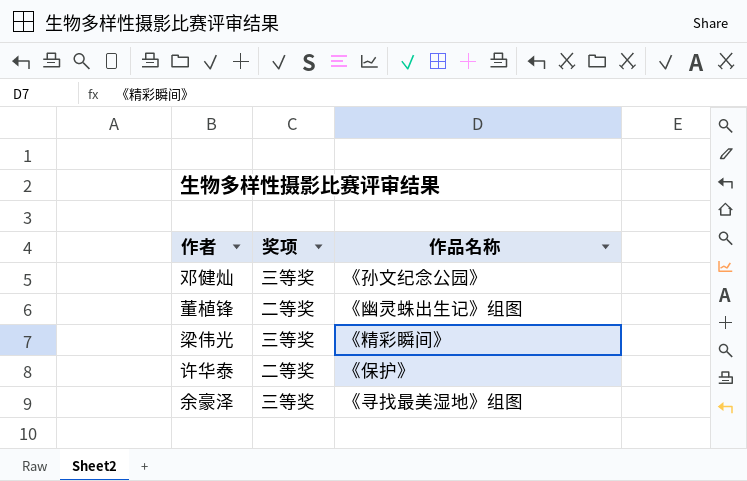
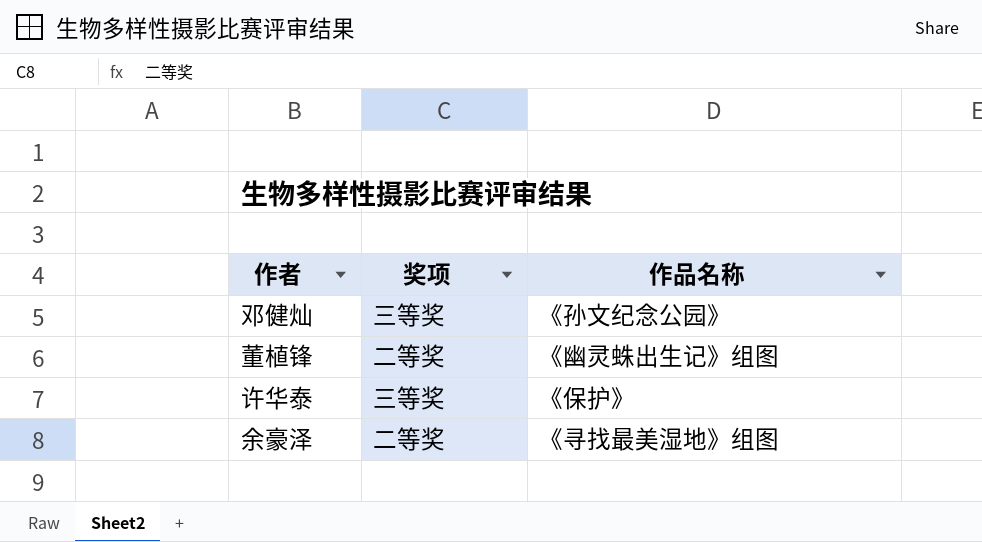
row 梁伟光: 三等奖 | 《精彩瞬间》 -> none
许华泰 | 奖项: 二等奖 -> 三等奖
余豪泽 | 奖项: 三等奖 -> 二等奖

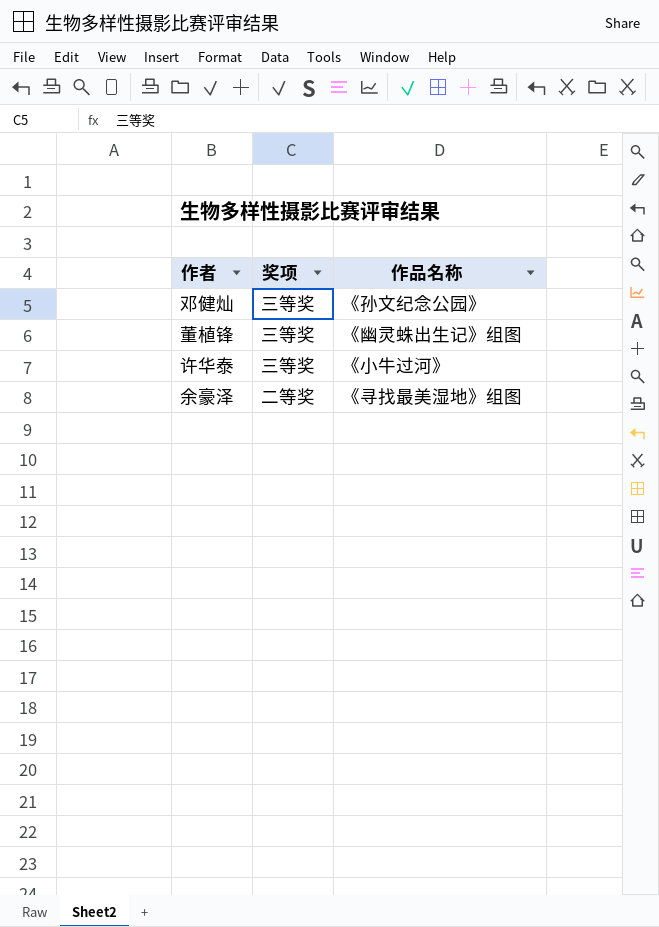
董植锋 | 奖项: 二等奖 -> 三等奖
许华泰 | 作品名称: 《保护》 -> 《小牛过河》

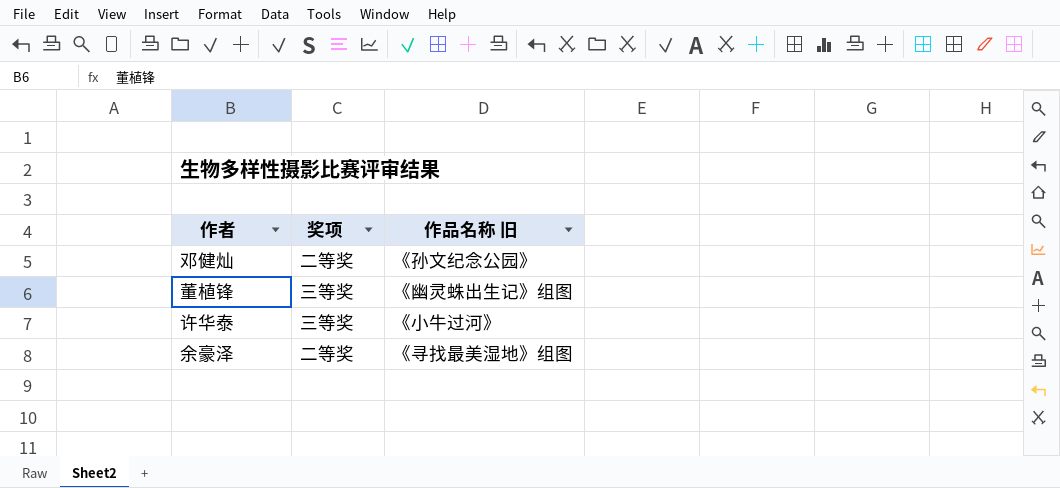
column name: 作品名称 -> 作品名称 旧
邓健灿 | 奖项: 三等奖 -> 二等奖

